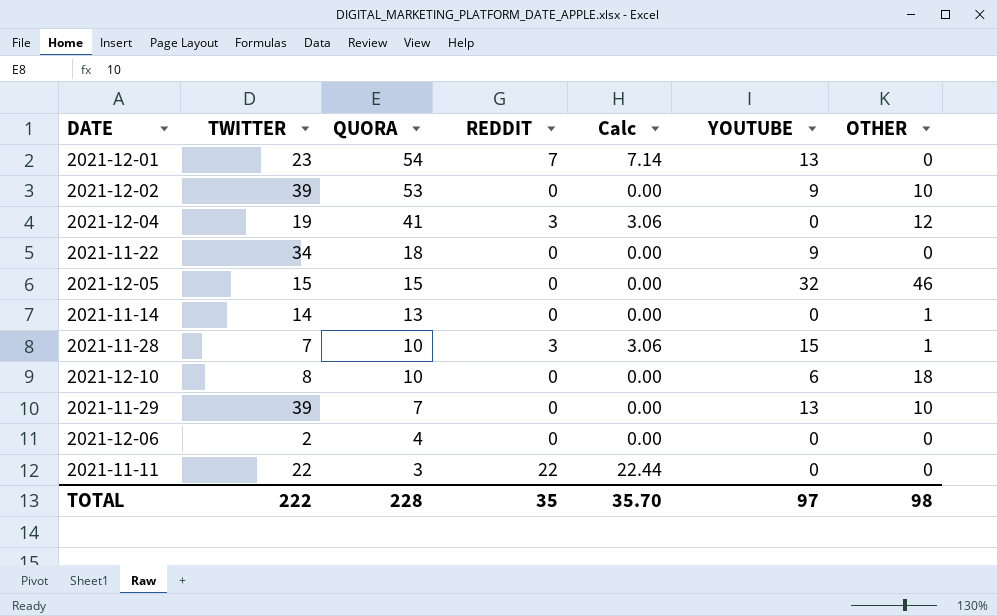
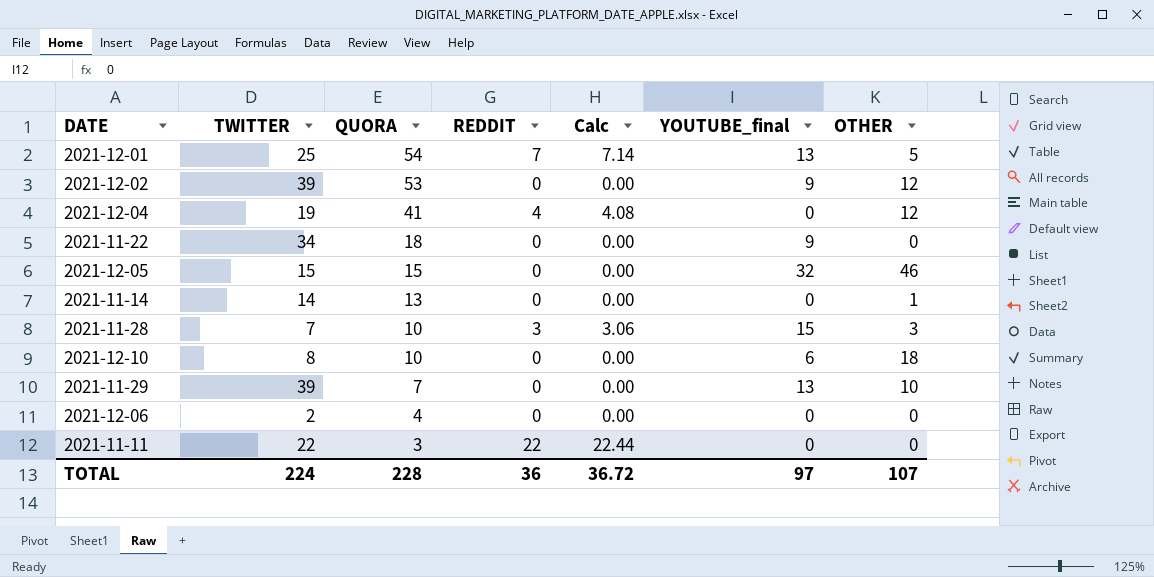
column name: YOUTUBE -> YOUTUBE_final
2021-12-01 | TWITTER: 23 -> 25
2021-12-01 | OTHER: 0 -> 5
2021-12-02 | OTHER: 10 -> 12
2021-12-04 | REDDIT: 3 -> 4
2021-12-04 | Calc: 3.06 -> 4.08
2021-11-28 | OTHER: 1 -> 3
TOTAL | TWITTER: 222 -> 224
TOTAL | REDDIT: 35 -> 36
TOTAL | Calc: 35.70 -> 36.72
TOTAL | OTHER: 98 -> 107

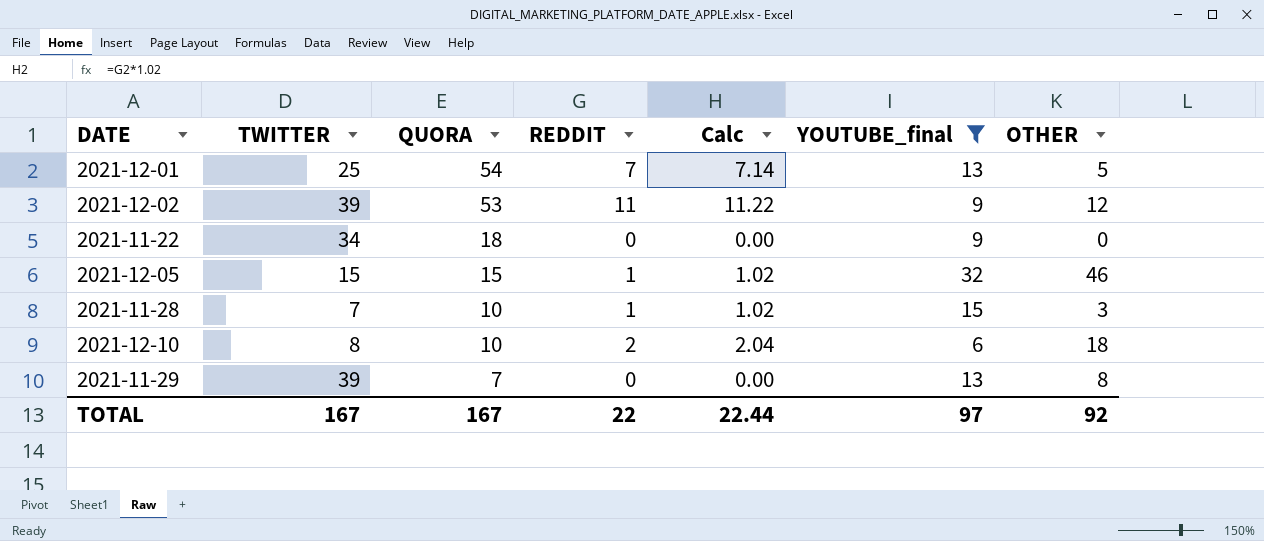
filter: none -> YOUTUBE_final != 0
2021-12-02 | REDDIT: 0 -> 11
2021-12-02 | Calc: 0.00 -> 11.22
2021-12-05 | REDDIT: 0 -> 1
2021-12-05 | Calc: 0.00 -> 1.02
2021-11-28 | REDDIT: 3 -> 1
2021-11-28 | Calc: 3.06 -> 1.02
2021-12-10 | REDDIT: 0 -> 2
2021-12-10 | Calc: 0.00 -> 2.04
2021-11-29 | OTHER: 10 -> 8
TOTAL | TWITTER: 224 -> 167
TOTAL | QUORA: 228 -> 167
TOTAL | REDDIT: 36 -> 22
TOTAL | Calc: 36.72 -> 22.44
TOTAL | OTHER: 107 -> 92

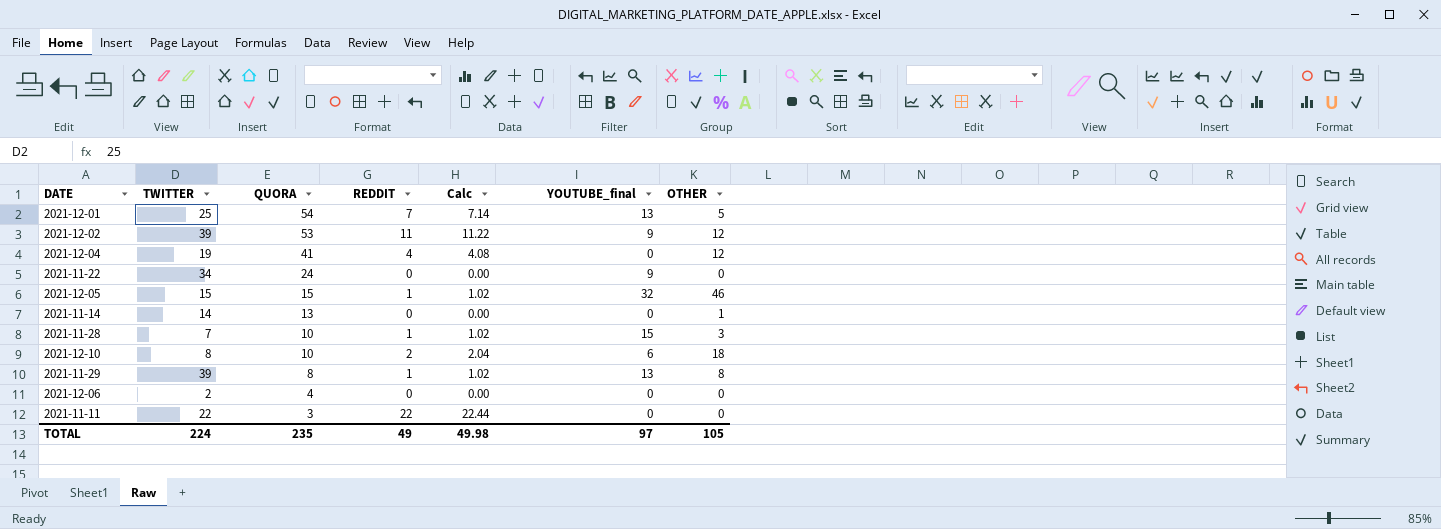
filter: YOUTUBE_final != 0 -> none
2021-11-22 | QUORA: 18 -> 24
2021-11-29 | QUORA: 7 -> 8
2021-11-29 | REDDIT: 0 -> 1
2021-11-29 | Calc: 0.00 -> 1.02
TOTAL | TWITTER: 167 -> 224
TOTAL | QUORA: 167 -> 235
TOTAL | REDDIT: 22 -> 49
TOTAL | Calc: 22.44 -> 49.98
TOTAL | OTHER: 92 -> 105

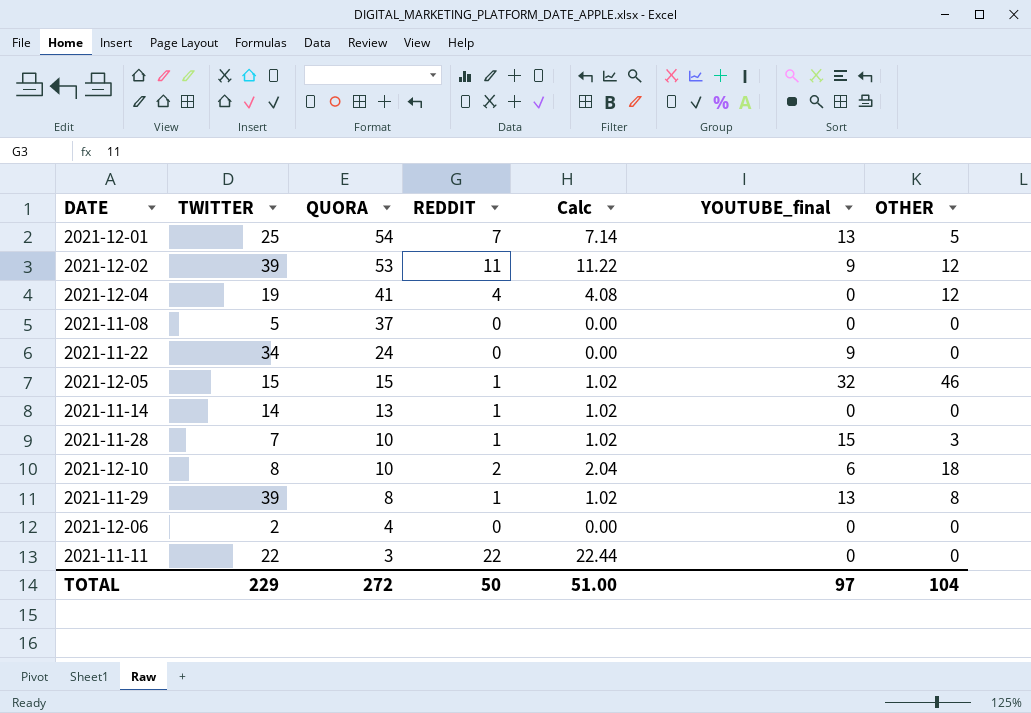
row 2021-11-08: none -> 5 | 37 | 0 | 0.00 | 0 | 0
2021-11-14 | REDDIT: 0 -> 1
2021-11-14 | Calc: 0.00 -> 1.02
2021-11-14 | OTHER: 1 -> 0
TOTAL | TWITTER: 224 -> 229
TOTAL | QUORA: 235 -> 272
TOTAL | REDDIT: 49 -> 50
TOTAL | Calc: 49.98 -> 51.00
TOTAL | OTHER: 105 -> 104

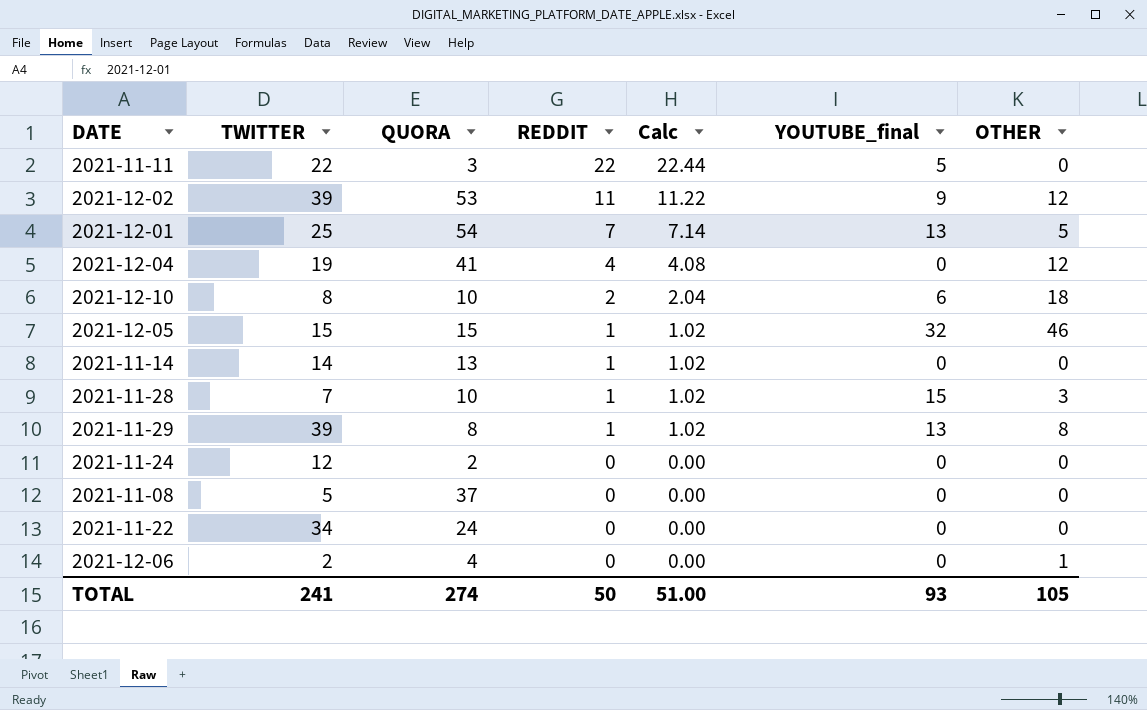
row order: QUORA descending -> REDDIT descending
2021-11-11 | YOUTUBE_final: 0 -> 5
row 2021-11-24: none -> 12 | 2 | 0 | 0.00 | 0 | 0
2021-11-22 | YOUTUBE_final: 9 -> 0
2021-12-06 | OTHER: 0 -> 1
TOTAL | TWITTER: 229 -> 241
TOTAL | QUORA: 272 -> 274
TOTAL | YOUTUBE_final: 97 -> 93
TOTAL | OTHER: 104 -> 105

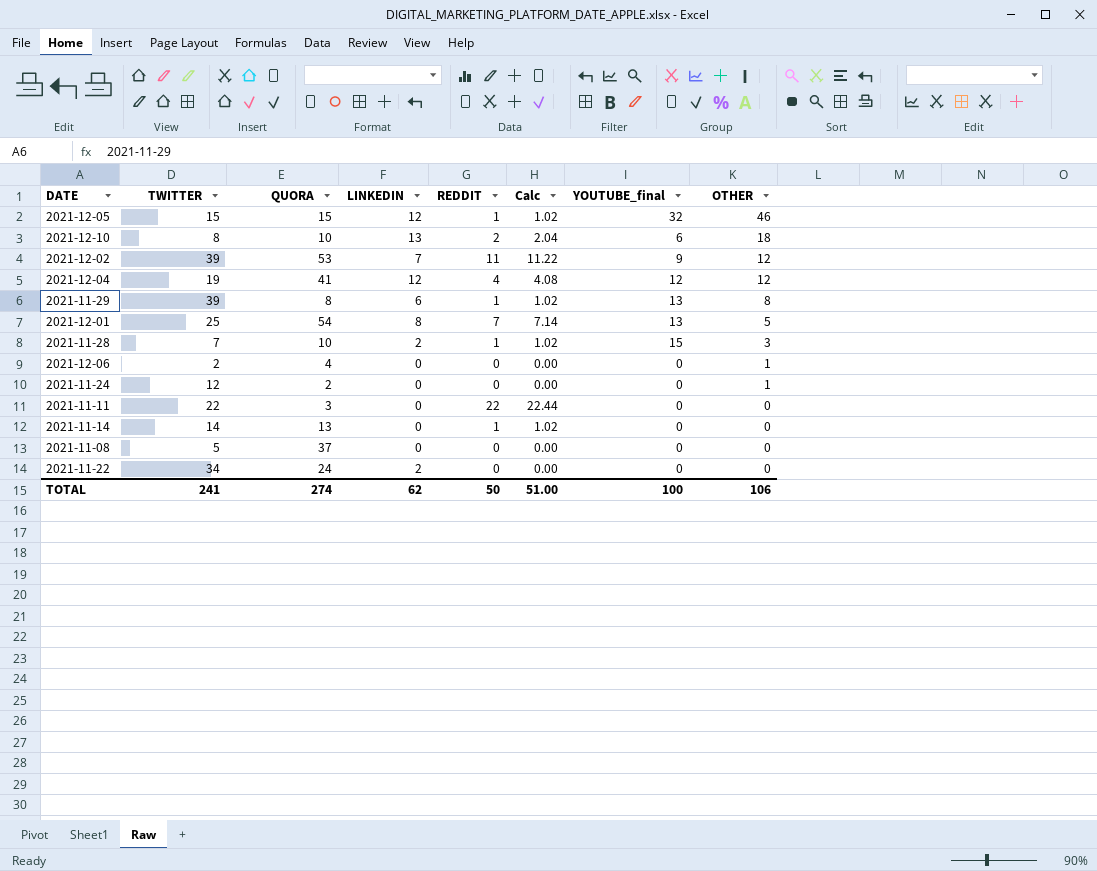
row order: REDDIT descending -> OTHER descending
column LINKEDIN | position: none -> 4
2021-12-04 | YOUTUBE_final: 0 -> 12
2021-11-24 | OTHER: 0 -> 1
2021-11-11 | YOUTUBE_final: 5 -> 0
TOTAL | YOUTUBE_final: 93 -> 100
TOTAL | OTHER: 105 -> 106

